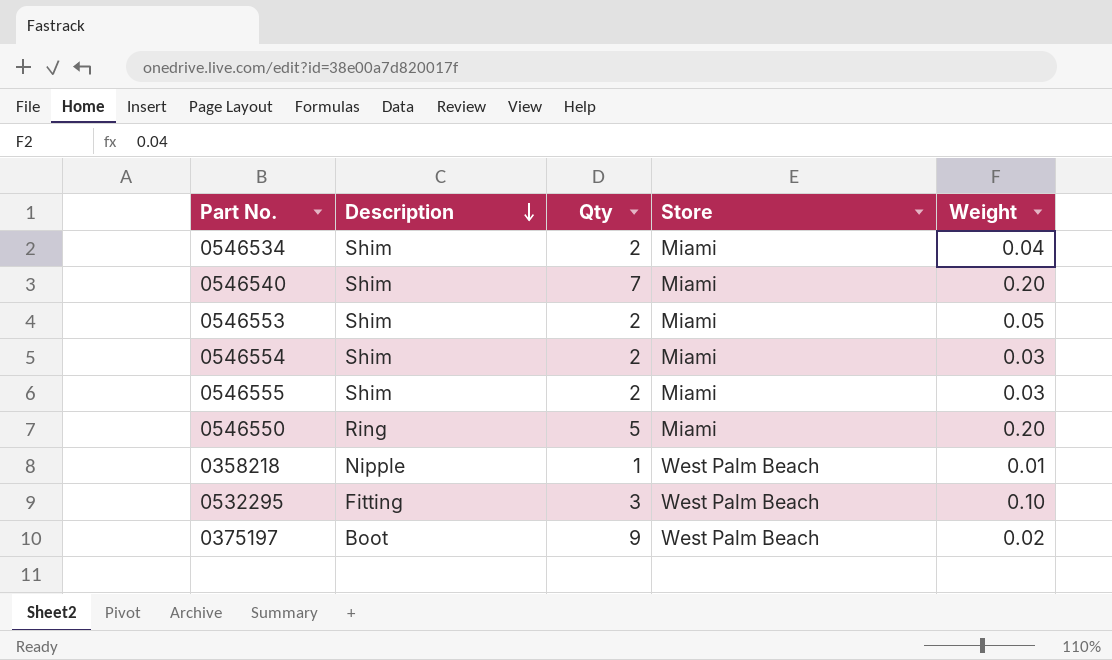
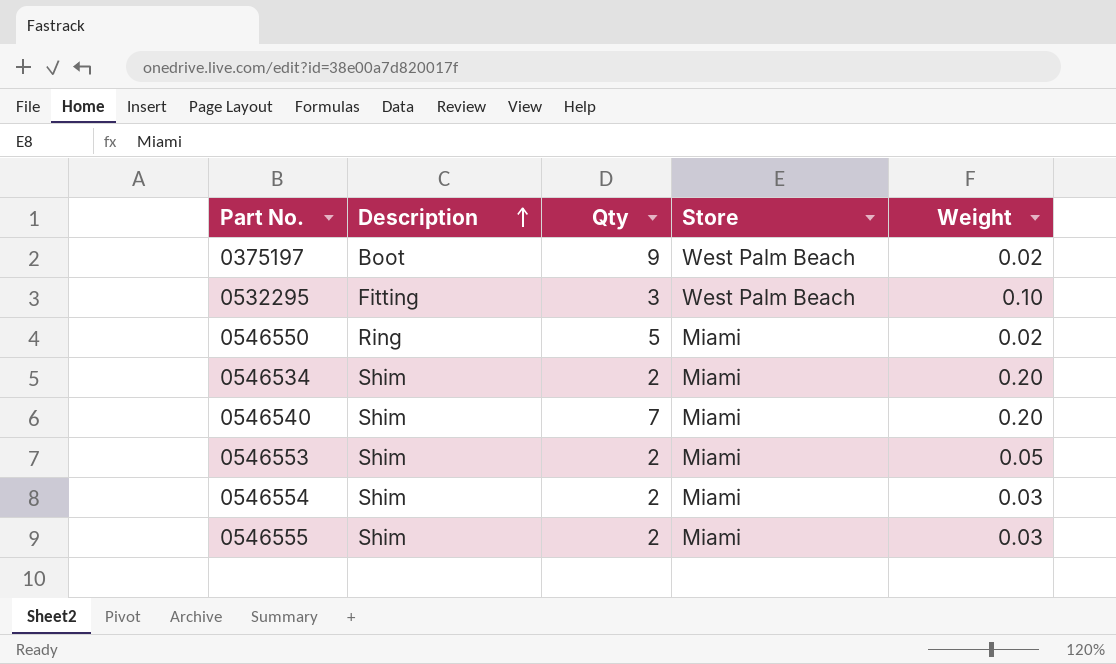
row order: Description descending -> Description ascending
row 0358218: Nipple | 1 | West Palm Beach | 0.01 -> none
0546550 | Weight: 0.20 -> 0.02
0546534 | Weight: 0.04 -> 0.20

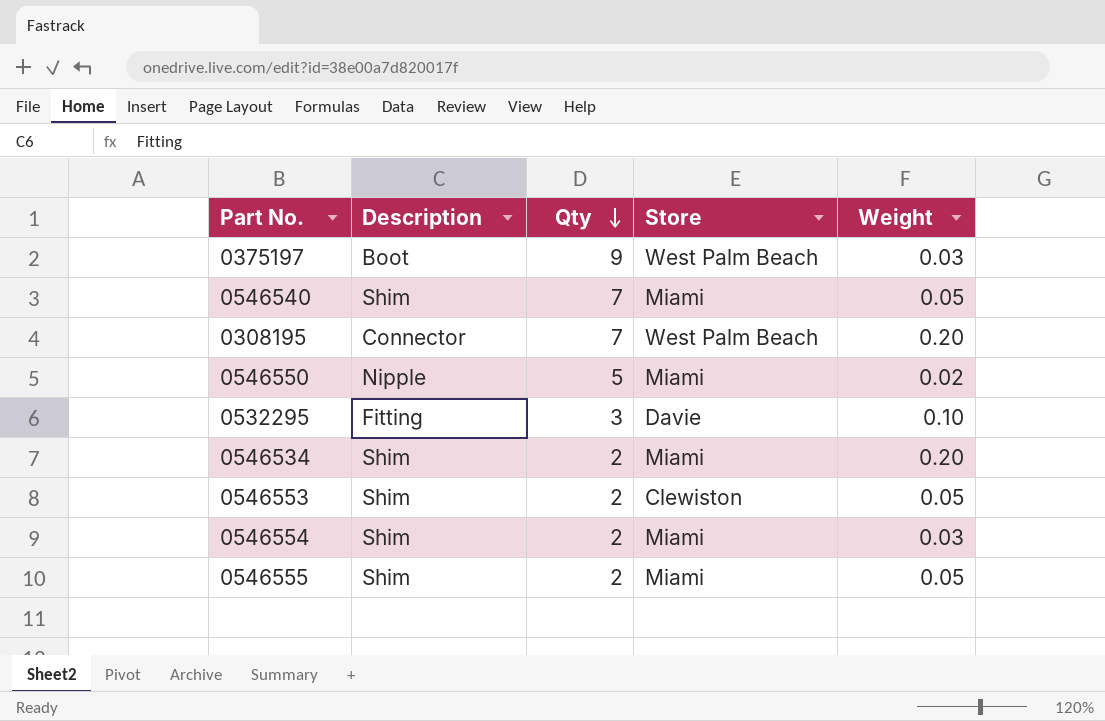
row order: Description ascending -> Qty descending
0375197 | Weight: 0.02 -> 0.03
0546540 | Weight: 0.20 -> 0.05
row 0308195: none -> Connector | 7 | West Palm Beach | 0.20
0546550 | Description: Ring -> Nipple
0532295 | Store: West Palm Beach -> Davie
0546553 | Store: Miami -> Clewiston
0546555 | Weight: 0.03 -> 0.05

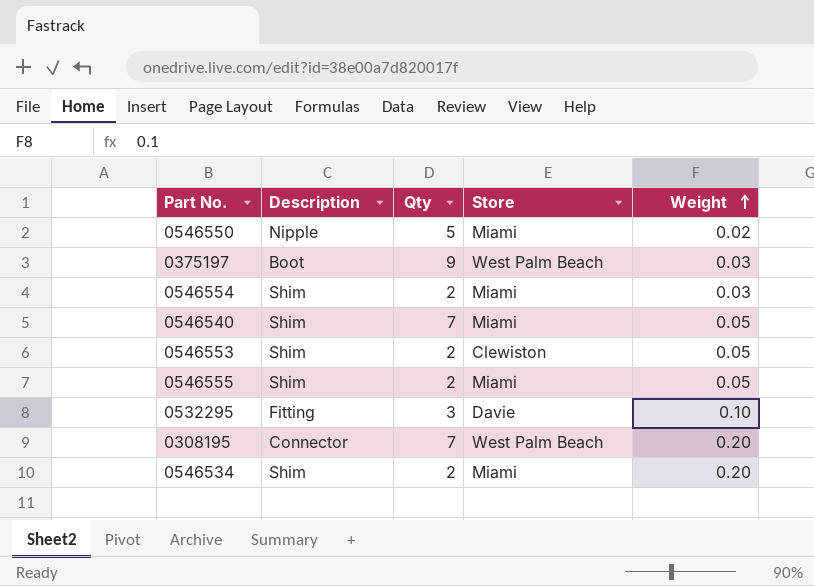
row order: Qty descending -> Weight ascending

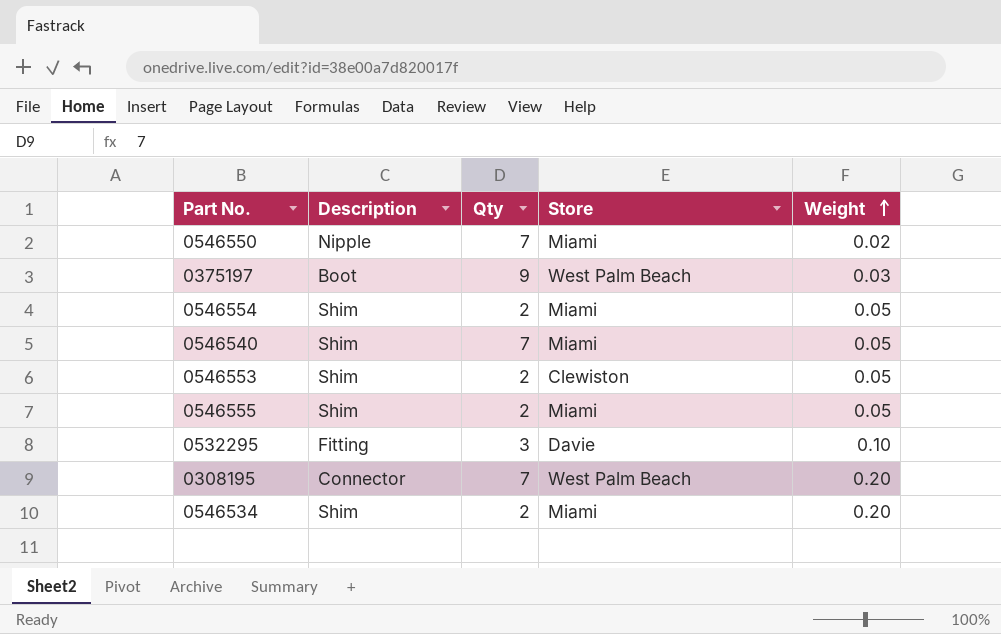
0546550 | Qty: 5 -> 7
0546554 | Weight: 0.03 -> 0.05

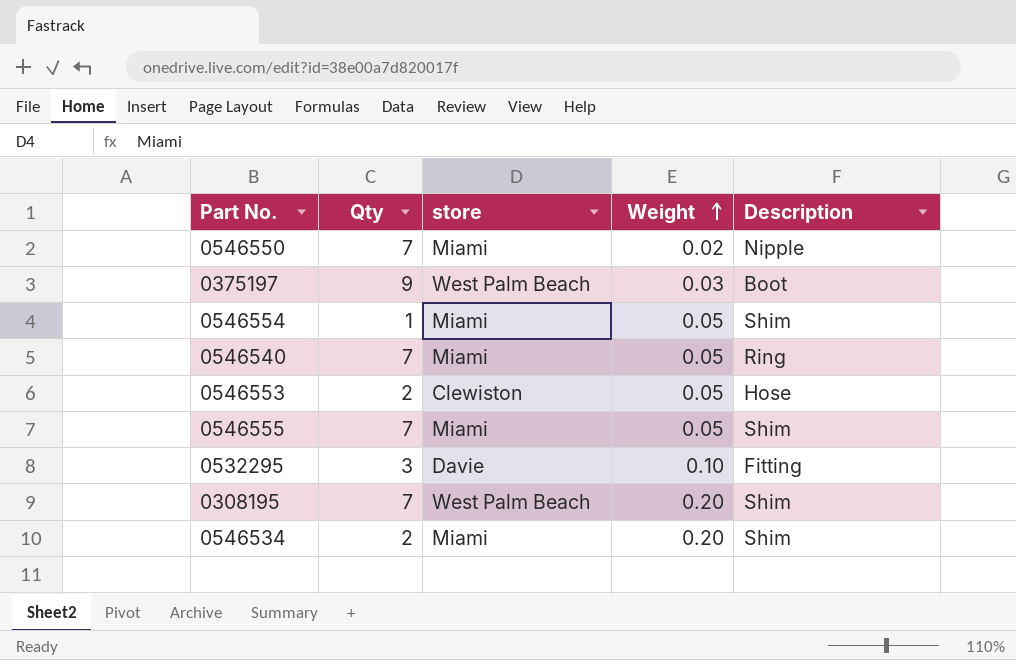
column name: Store -> store
column Description | position: 2 -> 5
0546554 | Qty: 2 -> 1
0546540 | Description: Shim -> Ring
0546553 | Description: Shim -> Hose
0546555 | Qty: 2 -> 7
0308195 | Description: Connector -> Shim

